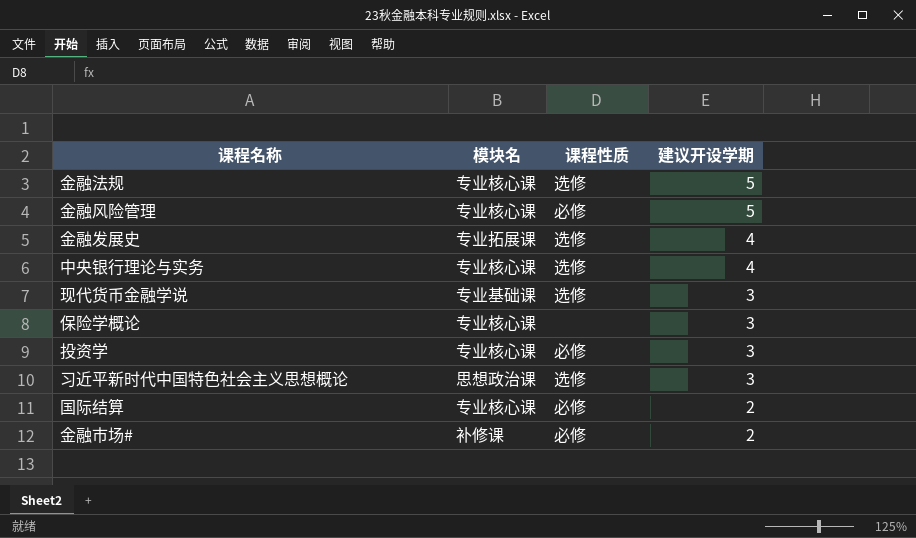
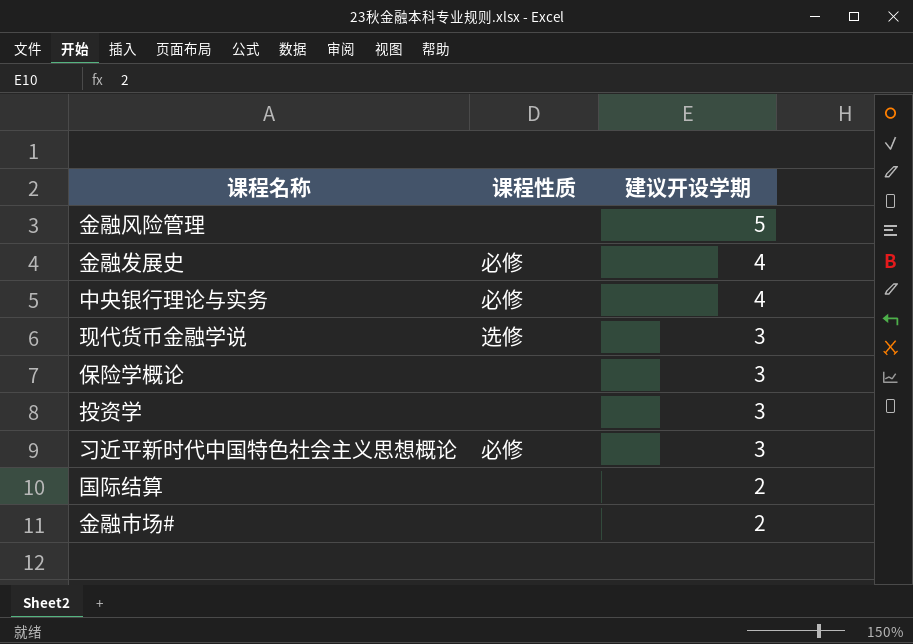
column 模块名 | position: 2 -> none
row 金融法规: 专业核心课 | 选修 | 5 -> none
金融风险管理 | 课程性质: 必修 -> none
金融发展史 | 课程性质: 选修 -> 必修
中央银行理论与实务 | 课程性质: 选修 -> 必修
投资学 | 课程性质: 必修 -> none
习近平新时代中国特色社会主义思想概论 | 课程性质: 选修 -> 必修
国际结算 | 课程性质: 必修 -> none
金融市场# | 课程性质: 必修 -> none

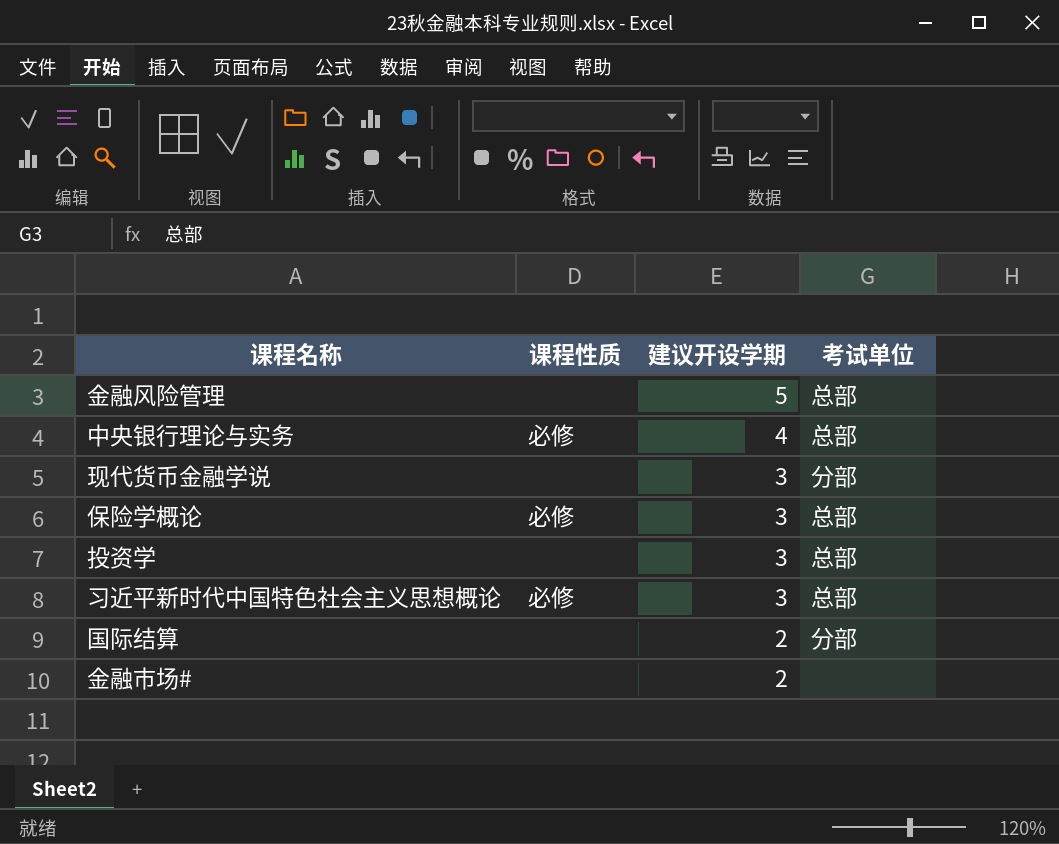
column 考试单位 | position: none -> 4
row 金融发展史: 必修 | 4 -> none
现代货币金融学说 | 课程性质: 选修 -> none
保险学概论 | 课程性质: none -> 必修

